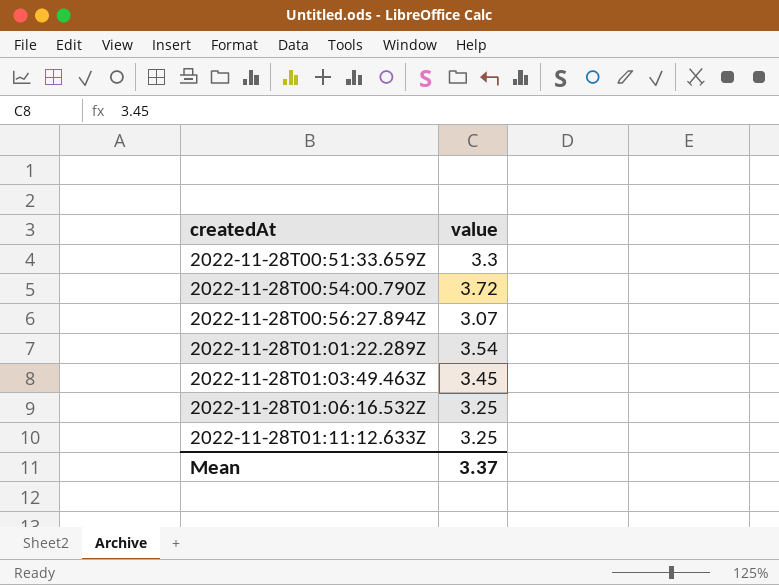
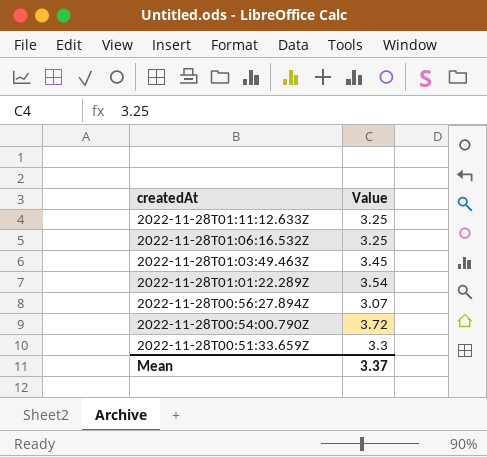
row order: createdAt ascending -> createdAt descending
column name: value -> Value

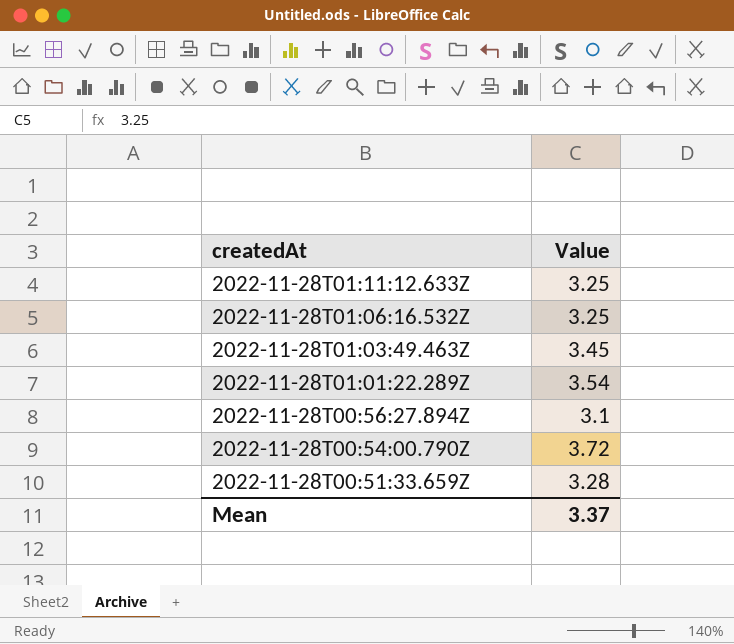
2022-11-28T00:56:27.894Z | Value: 3.07 -> 3.1
2022-11-28T00:51:33.659Z | Value: 3.3 -> 3.28

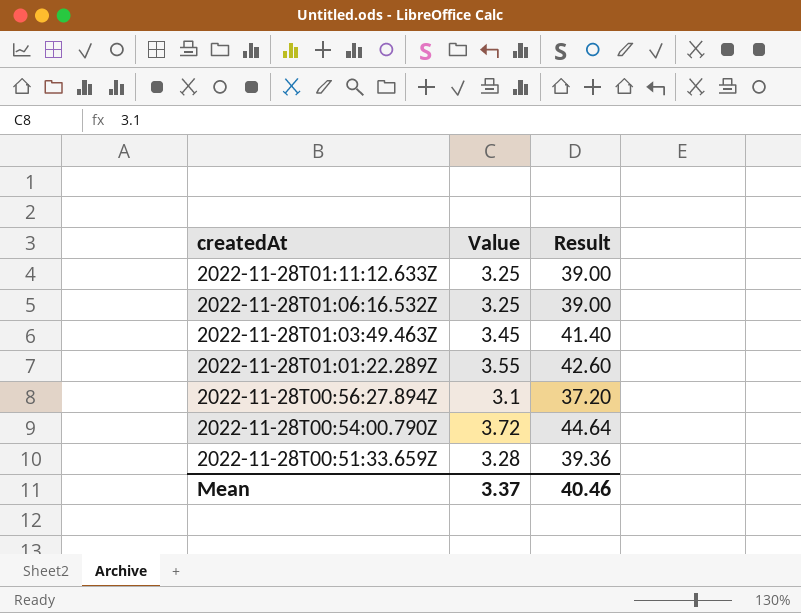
column Result | formula: none -> [Value] * 12
2022-11-28T01:01:22.289Z | Value: 3.54 -> 3.55

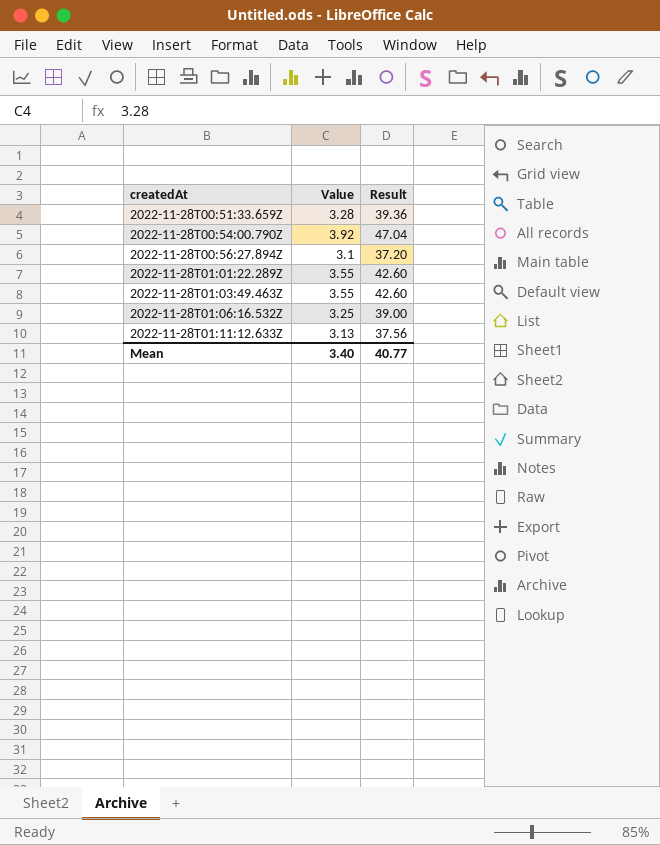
row order: createdAt descending -> createdAt ascending
2022-11-28T00:54:00.790Z | Value: 3.72 -> 3.92
2022-11-28T00:54:00.790Z | Result: 44.64 -> 47.04
2022-11-28T01:03:49.463Z | Value: 3.45 -> 3.55
2022-11-28T01:03:49.463Z | Result: 41.40 -> 42.60
2022-11-28T01:11:12.633Z | Value: 3.25 -> 3.13
2022-11-28T01:11:12.633Z | Result: 39.00 -> 37.56
Mean | Value: 3.37 -> 3.40
Mean | Result: 40.46 -> 40.77

